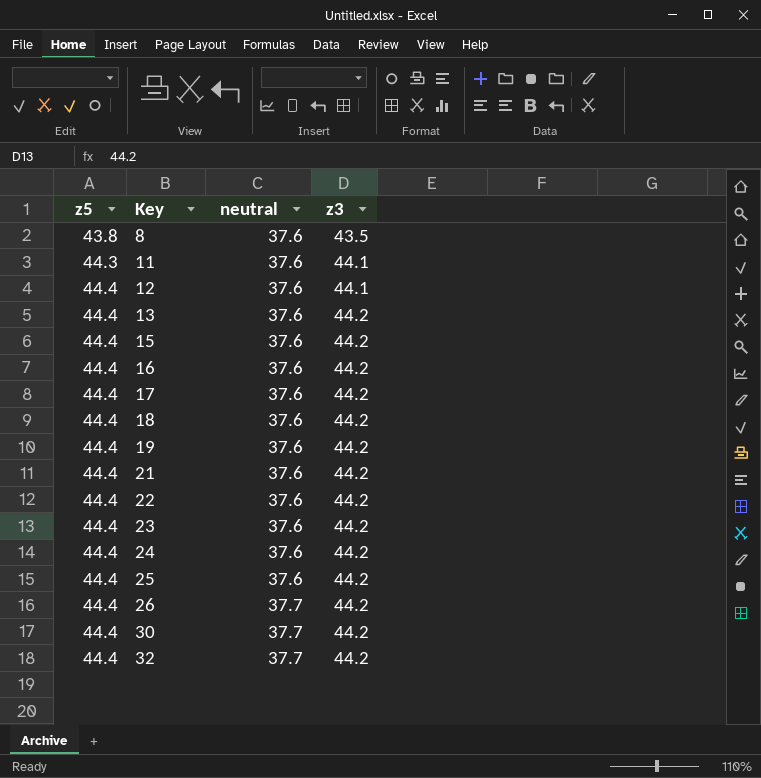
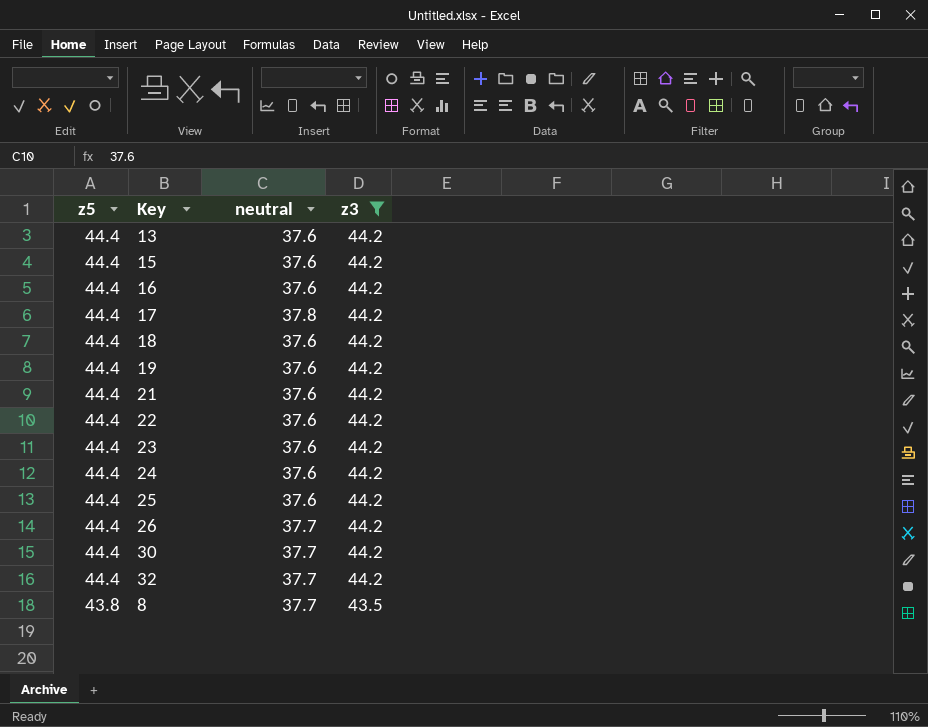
filter: none -> z3 != 44.1
row order: z5 ascending -> z5 descending
17 | neutral: 37.6 -> 37.8
8 | neutral: 37.6 -> 37.7

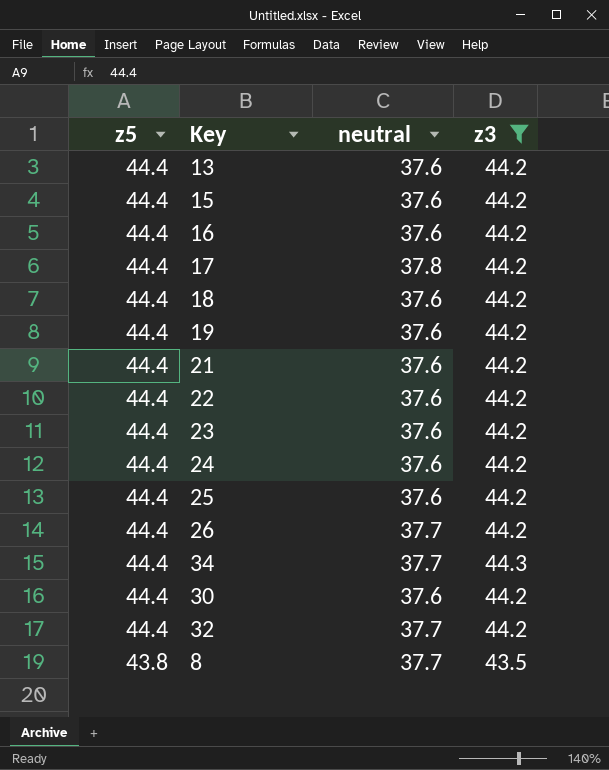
row 34: none -> 44.4 | 37.7 | 44.3
30 | neutral: 37.7 -> 37.6

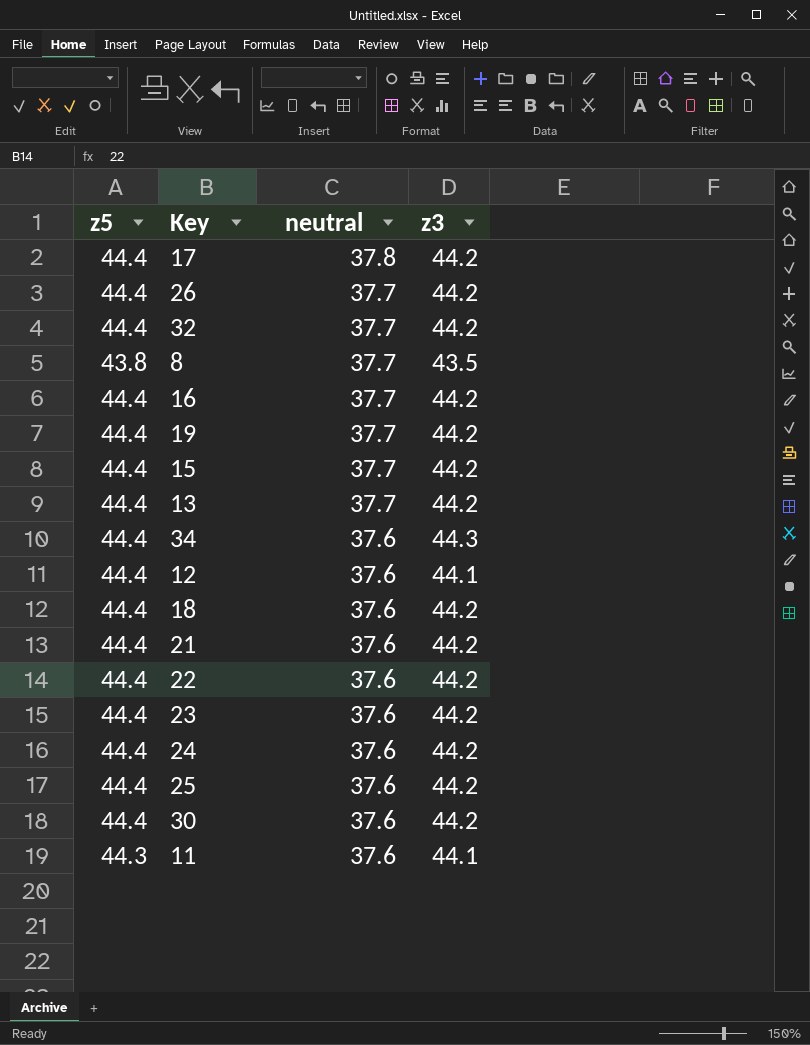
filter: z3 != 44.1 -> none
row order: z5 descending -> neutral descending
16 | neutral: 37.6 -> 37.7
19 | neutral: 37.6 -> 37.7
15 | neutral: 37.6 -> 37.7
13 | neutral: 37.6 -> 37.7
34 | neutral: 37.7 -> 37.6

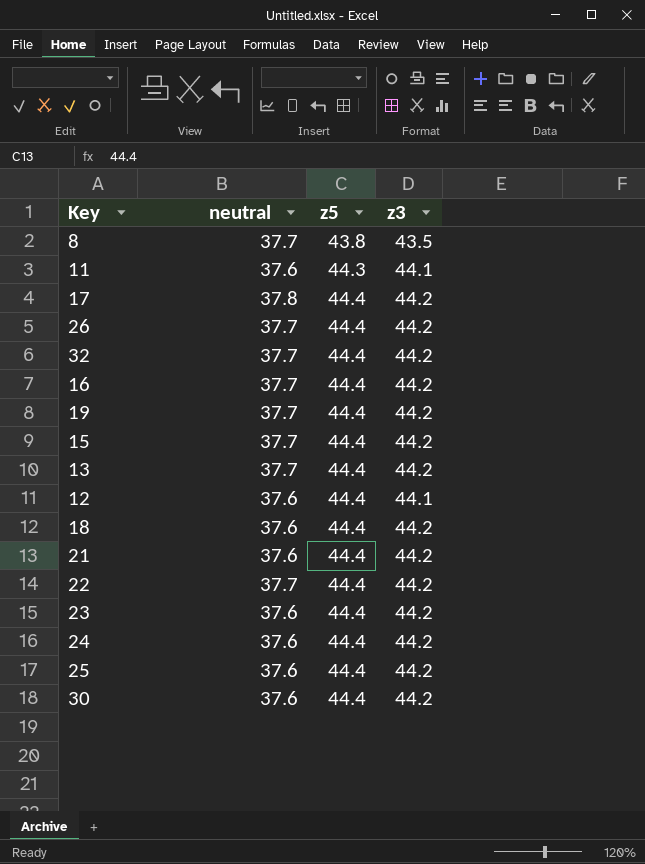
row order: neutral descending -> z5 ascending
column z5 | position: 1 -> 3
row 34: 44.4 | 37.6 | 44.3 -> none
22 | neutral: 37.6 -> 37.7

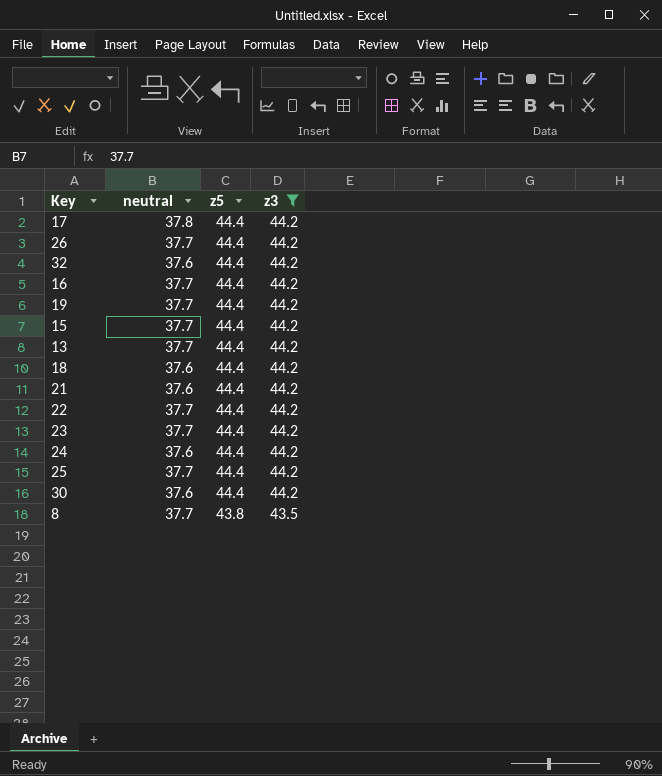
filter: none -> z3 != 44.1
row order: z5 ascending -> z5 descending
32 | neutral: 37.7 -> 37.6
23 | neutral: 37.6 -> 37.7
25 | neutral: 37.6 -> 37.7

